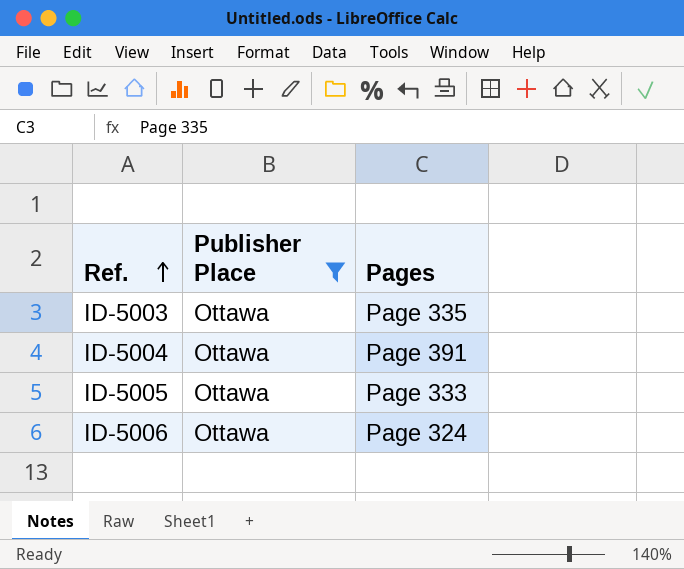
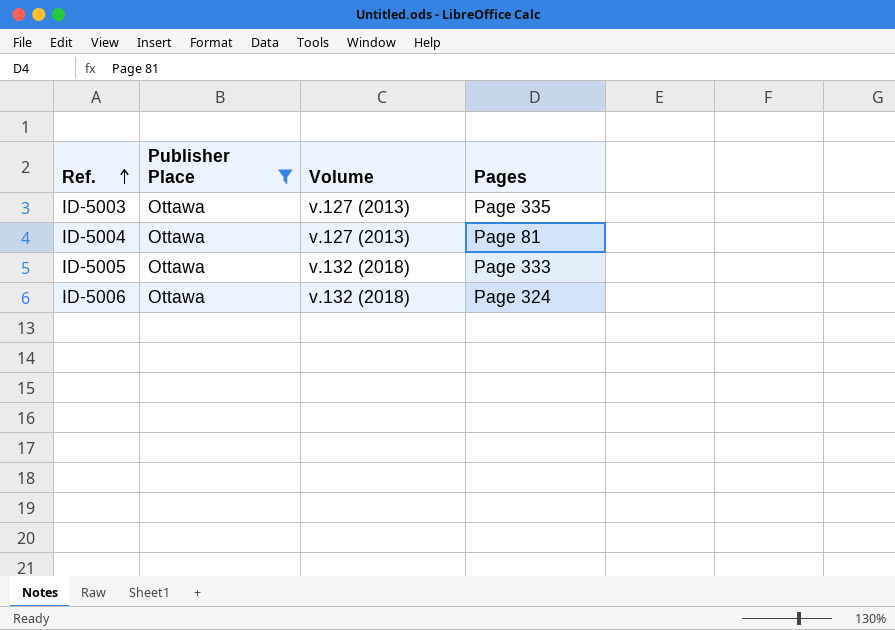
column Volume | position: none -> 3
ID-5004 | Pages: Page 391 -> Page 81

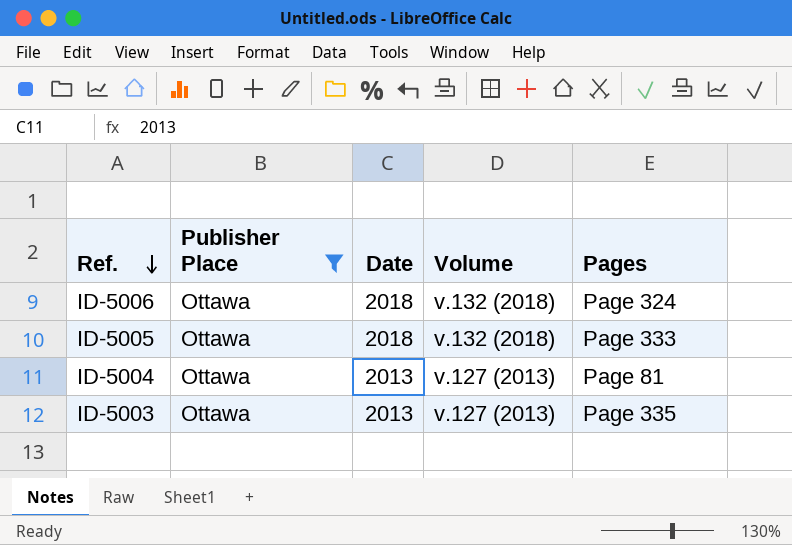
row order: Ref. ascending -> Ref. descending
column Date | position: none -> 3

